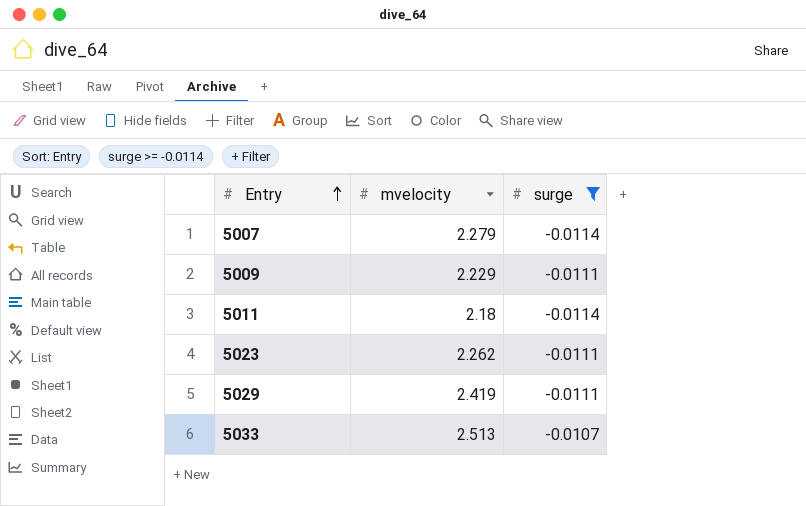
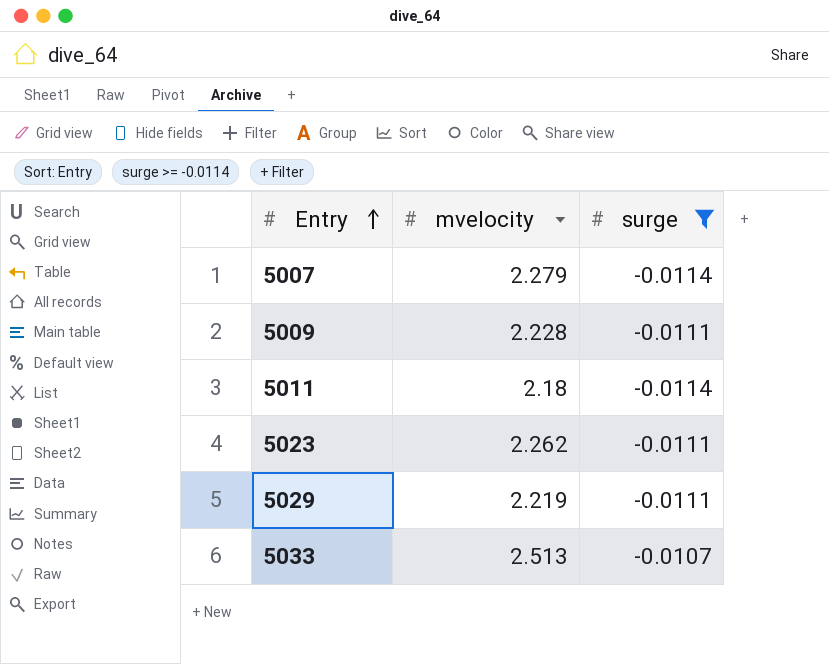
5009 | mvelocity: 2.229 -> 2.228
5029 | mvelocity: 2.419 -> 2.219

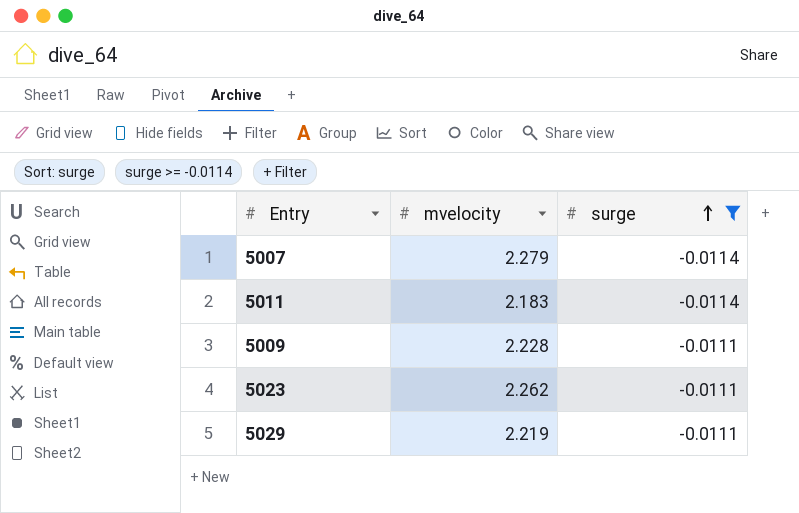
row order: Entry ascending -> surge ascending
row 5033: 2.513 | -0.0107 -> none
5011 | mvelocity: 2.18 -> 2.183

